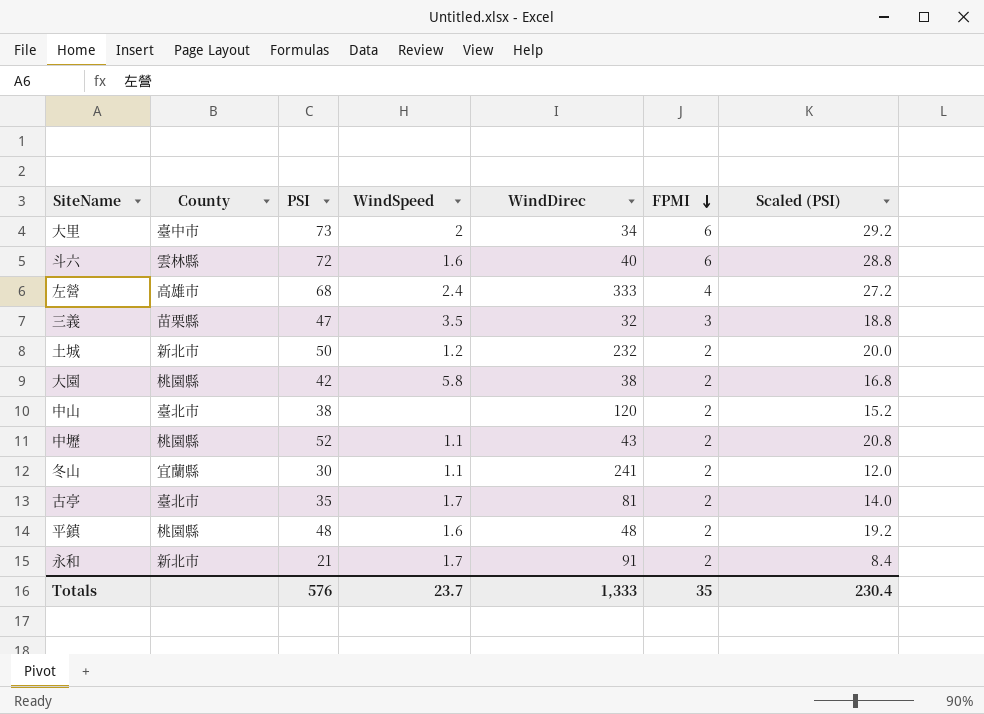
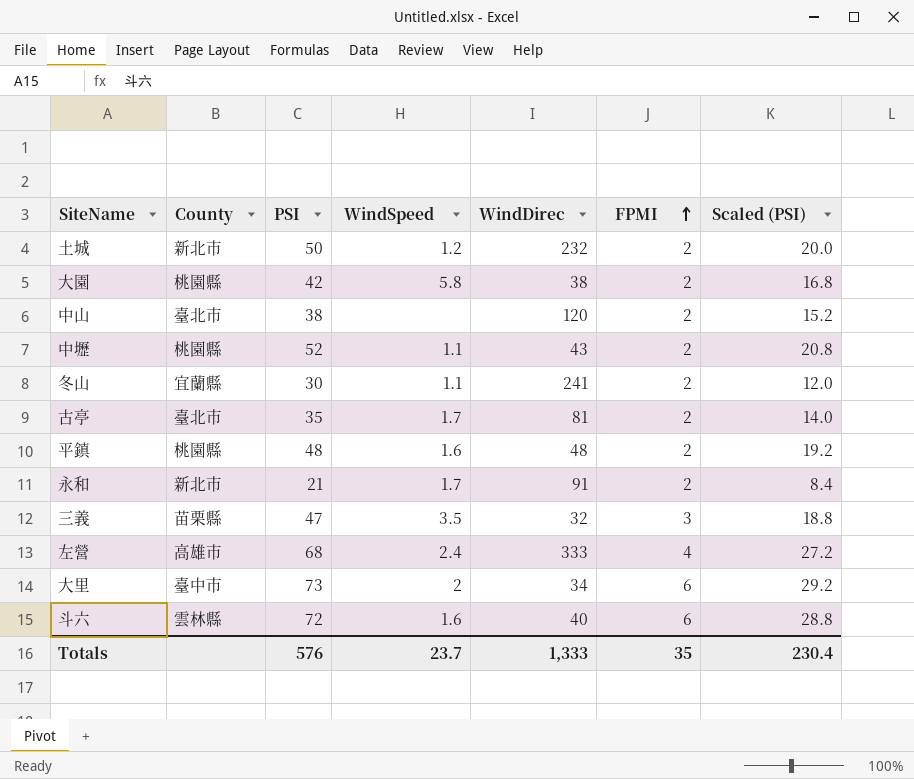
row order: FPMI descending -> FPMI ascending

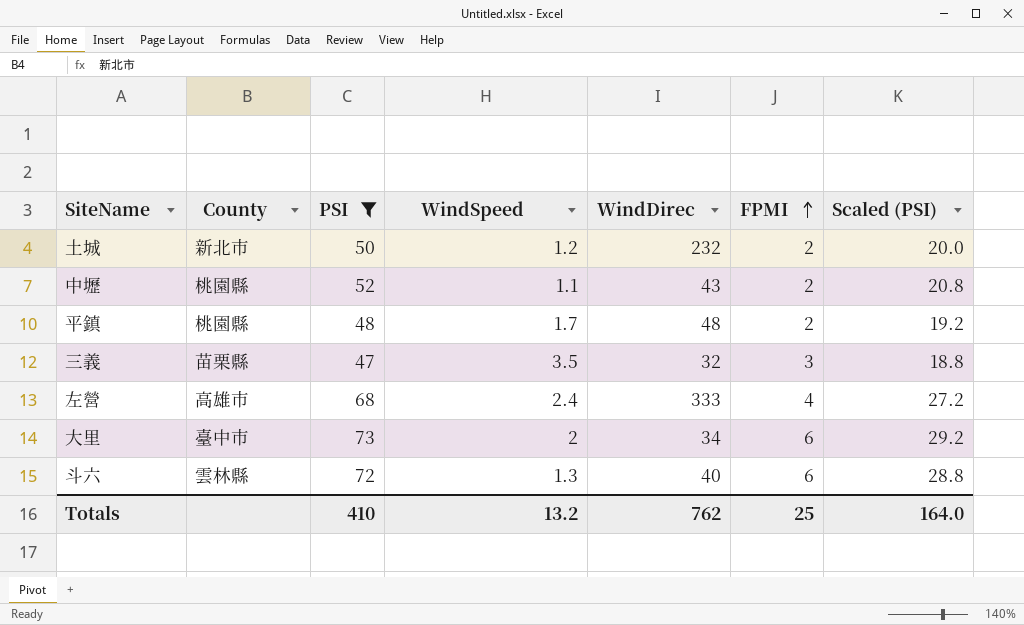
filter: none -> PSI >= 47
平鎮 | WindSpeed: 1.6 -> 1.7
斗六 | WindSpeed: 1.6 -> 1.3
Totals | PSI: 576 -> 410
Totals | WindSpeed: 23.7 -> 13.2
Totals | WindDirec: 1,333 -> 762
Totals | FPMI: 35 -> 25
Totals | Scaled (PSI): 230.4 -> 164.0

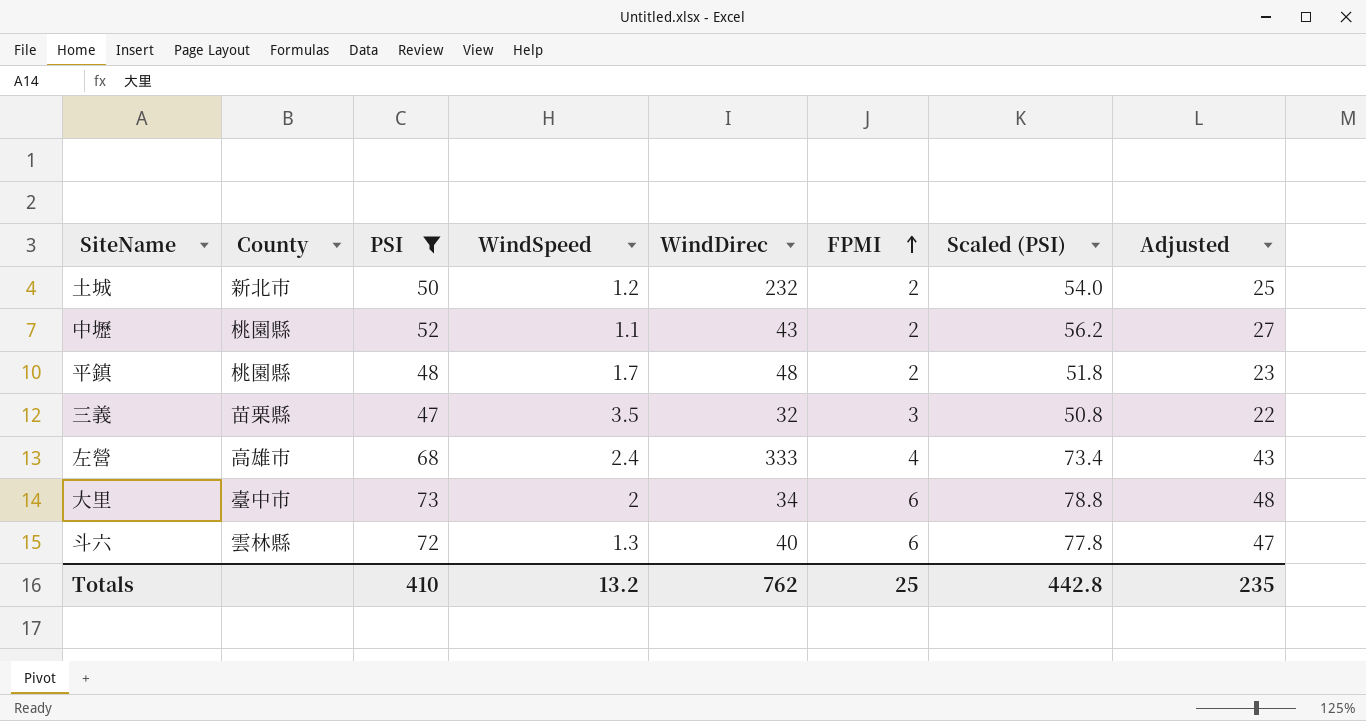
column Scaled (PSI) | formula: [PSI] * 0.4 -> [PSI] * 1.08
column Adjusted | formula: none -> [PSI] - 25
Totals | Scaled (PSI): 164.0 -> 442.8

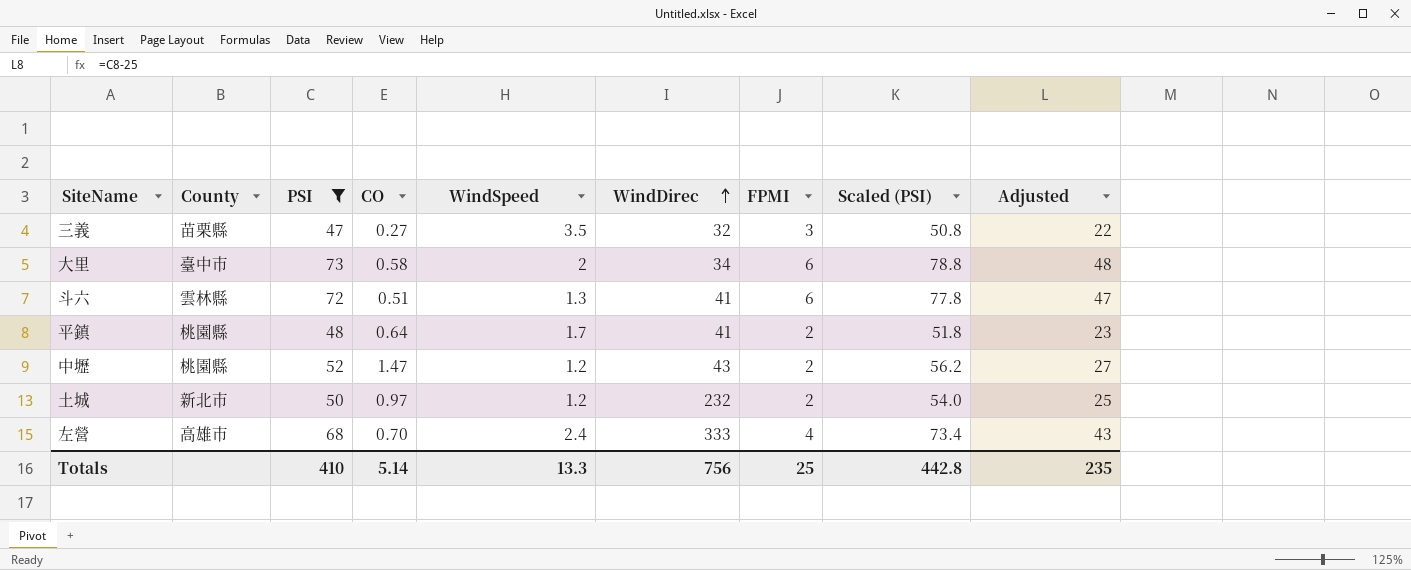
row order: FPMI ascending -> WindDirec ascending
column CO | position: none -> 4
斗六 | WindDirec: 40 -> 41
平鎮 | WindDirec: 48 -> 41
中壢 | WindSpeed: 1.1 -> 1.2
Totals | WindSpeed: 13.2 -> 13.3
Totals | WindDirec: 762 -> 756

